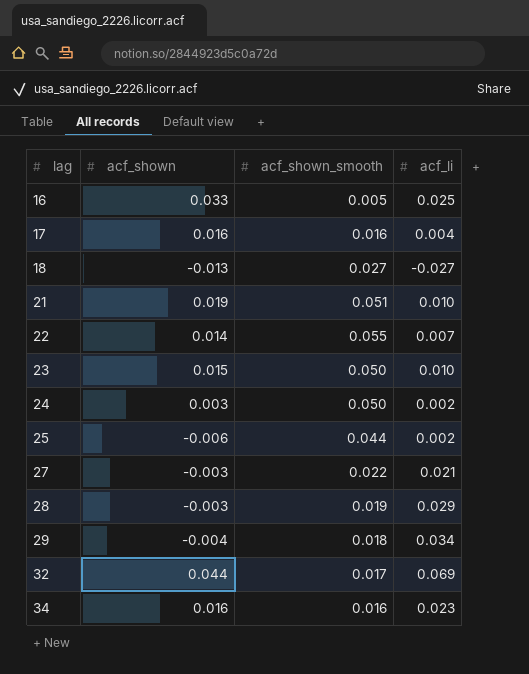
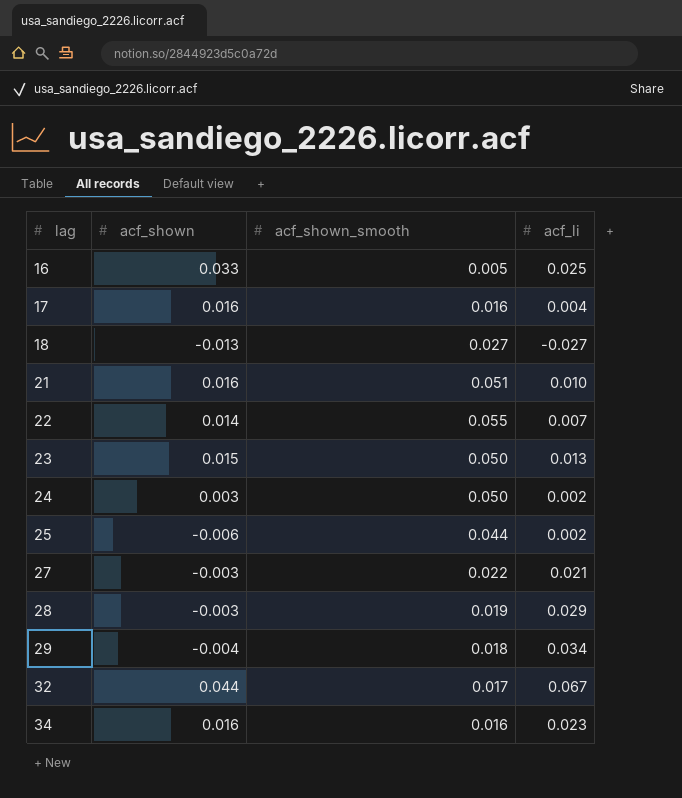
21 | acf_shown: 0.019 -> 0.016
23 | acf_li: 0.010 -> 0.013
32 | acf_li: 0.069 -> 0.067

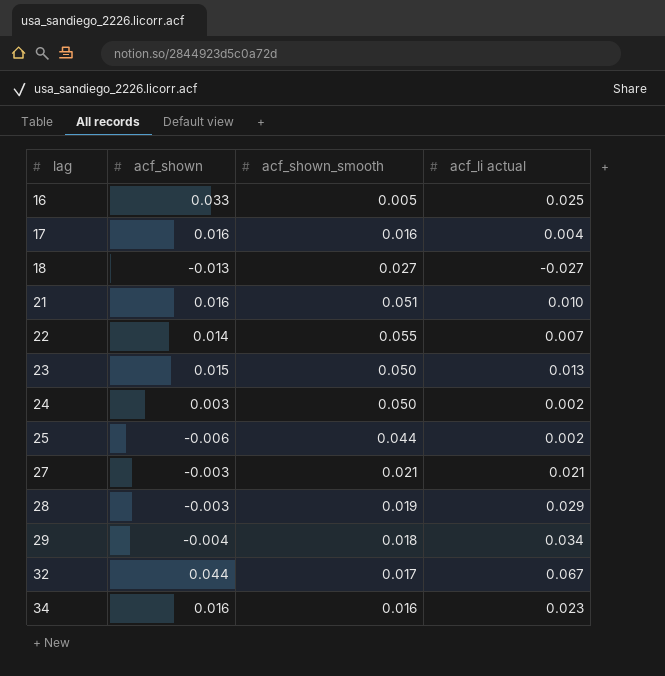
column name: acf_li -> acf_li actual
27 | acf_shown_smooth: 0.022 -> 0.021

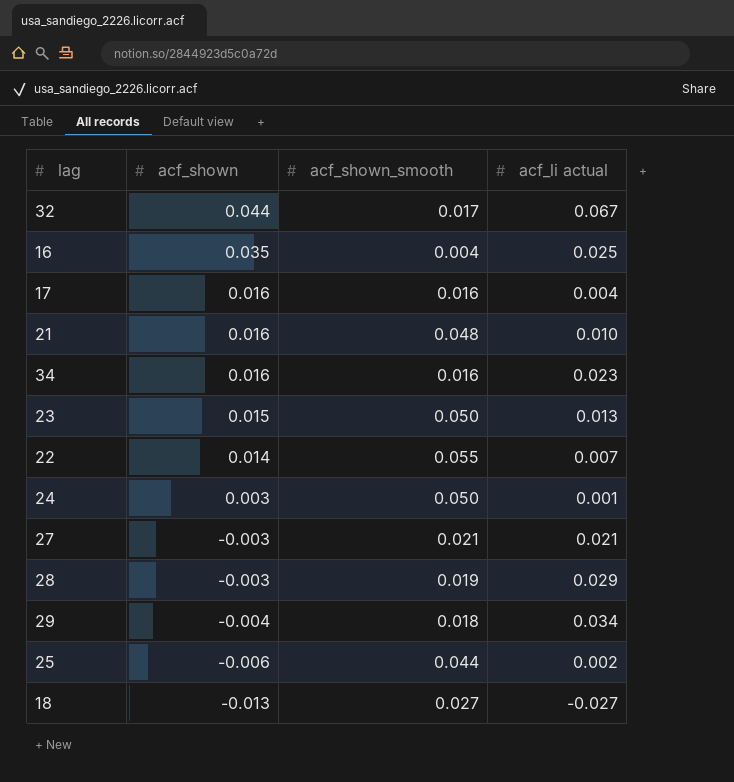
row order: lag ascending -> acf_shown descending
16 | acf_shown: 0.033 -> 0.035
16 | acf_shown_smooth: 0.005 -> 0.004
21 | acf_shown_smooth: 0.051 -> 0.048
24 | acf_li actual: 0.002 -> 0.001

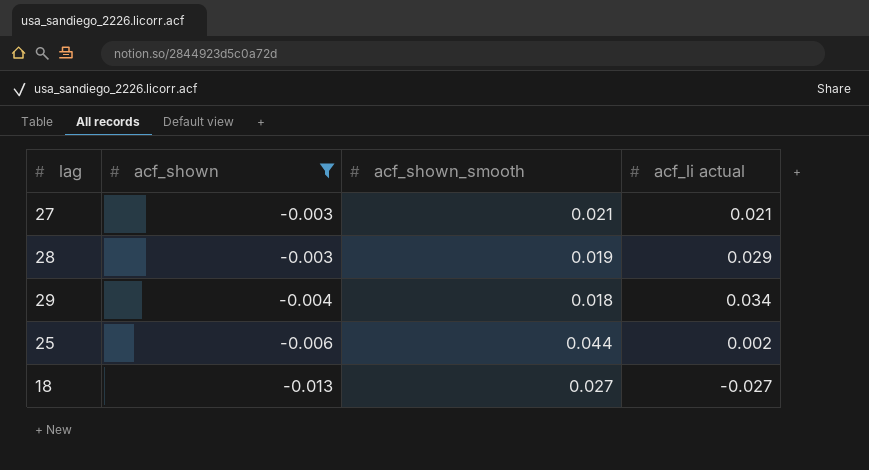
filter: none -> acf_shown <= -0.003

